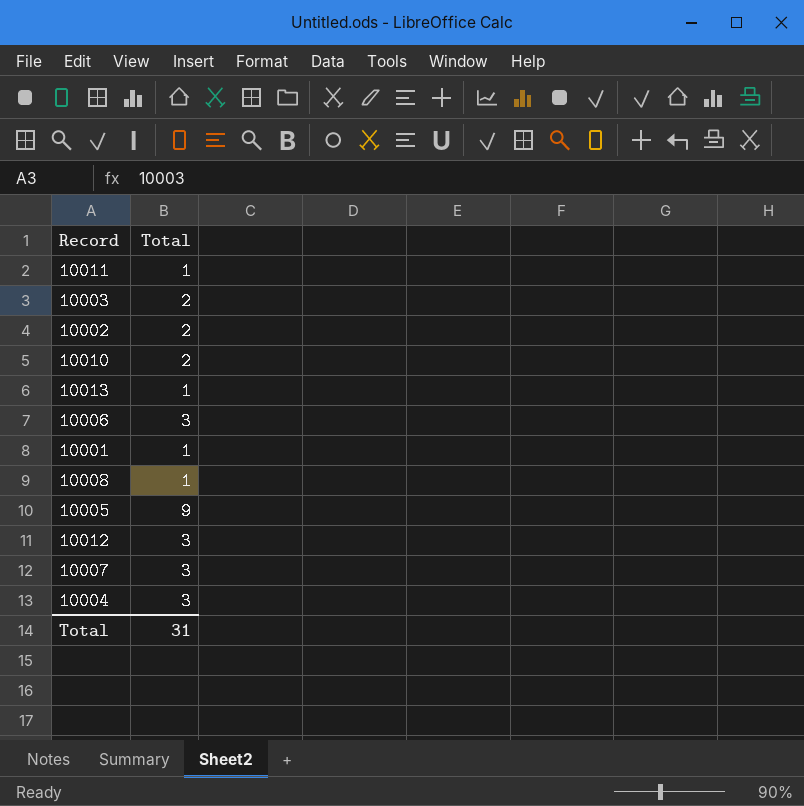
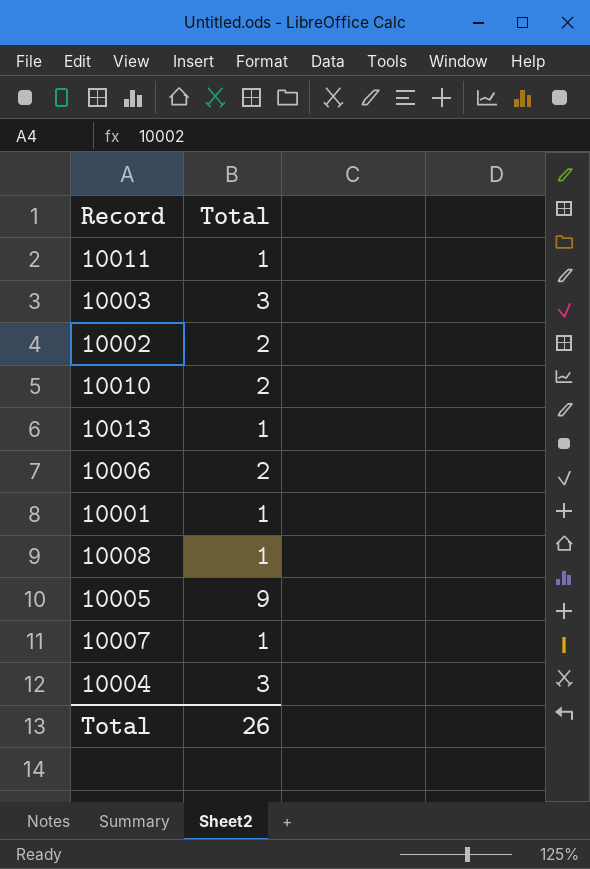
row 10012: 3 -> none
10003 | Total: 2 -> 3
10006 | Total: 3 -> 2
10007 | Total: 3 -> 1
Total | Total: 31 -> 26

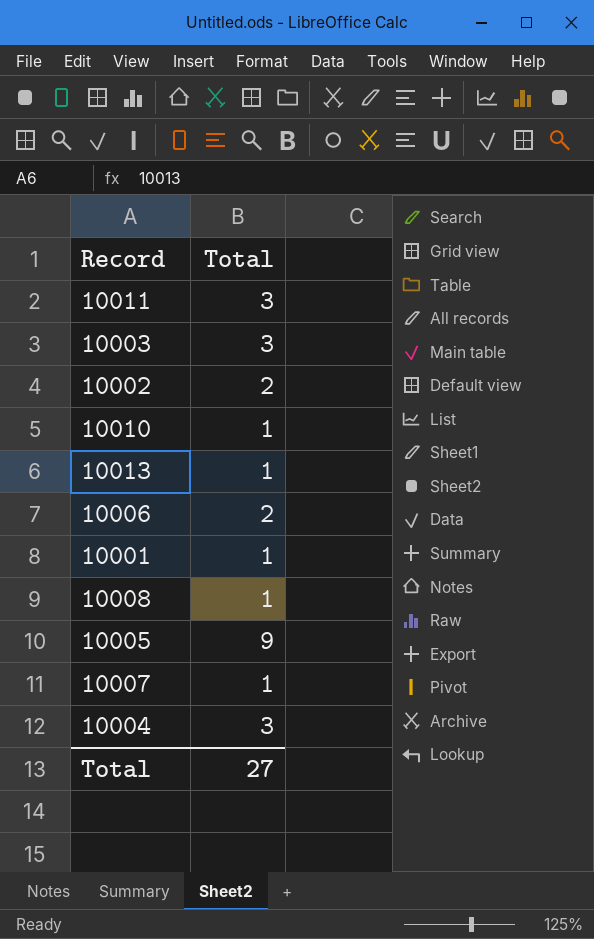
10011 | Total: 1 -> 3
10010 | Total: 2 -> 1
Total | Total: 26 -> 27

